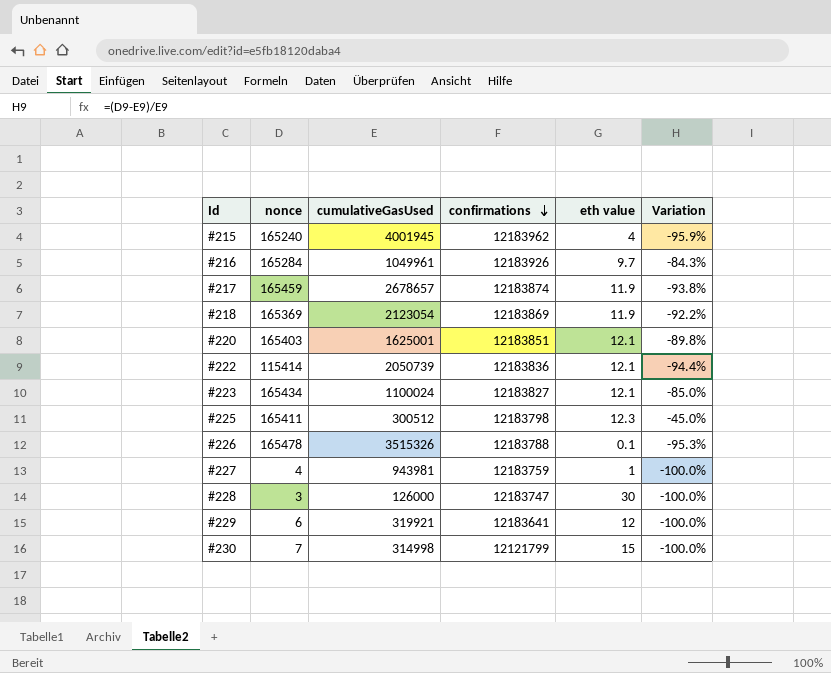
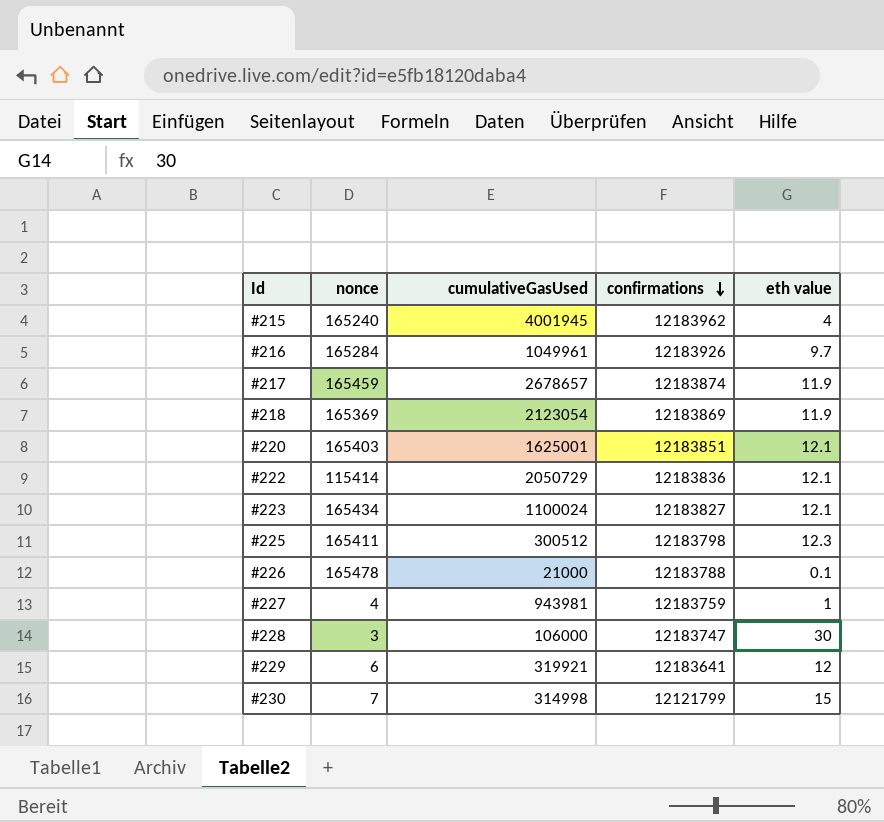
column Variation | formula: ([nonce] - [cumulativeGasUsed]) / [cumulativeGasUsed] -> none
#222 | cumulativeGasUsed: 2050739 -> 2050729
#226 | cumulativeGasUsed: 3515326 -> 21000
#228 | cumulativeGasUsed: 126000 -> 106000

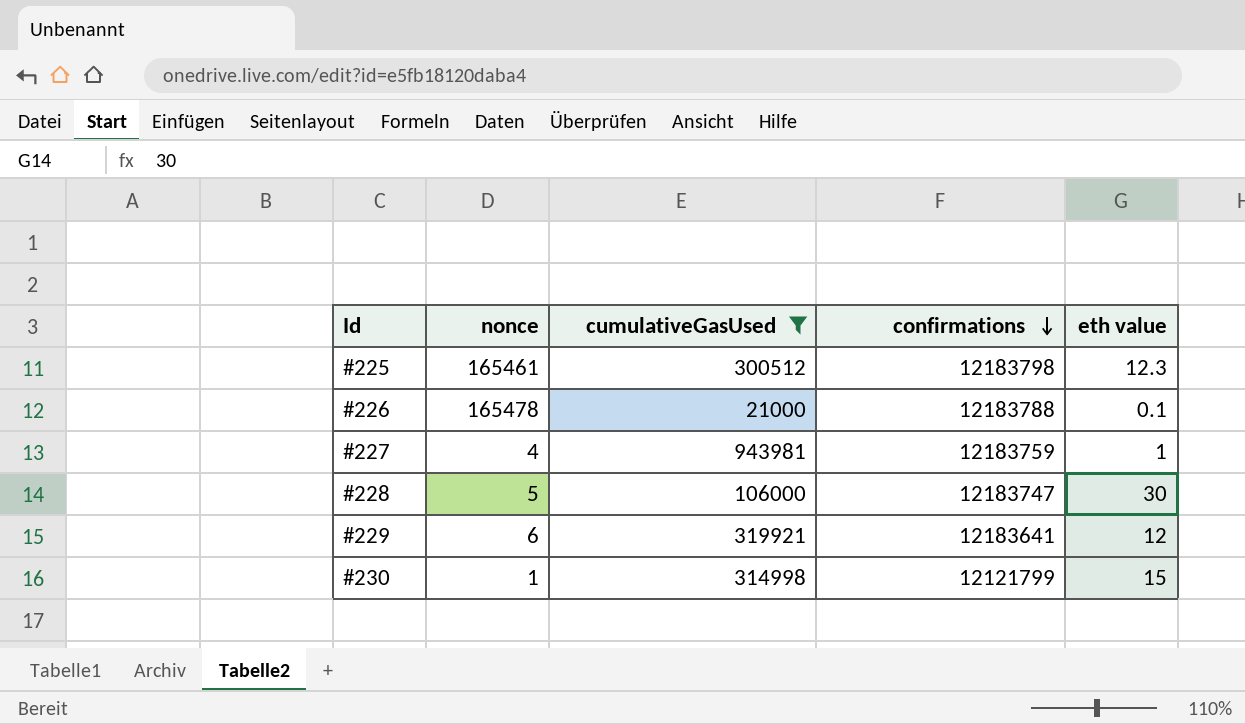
filter: none -> cumulativeGasUsed <= 943981
#225 | nonce: 165411 -> 165461
#228 | nonce: 3 -> 5
#230 | nonce: 7 -> 1

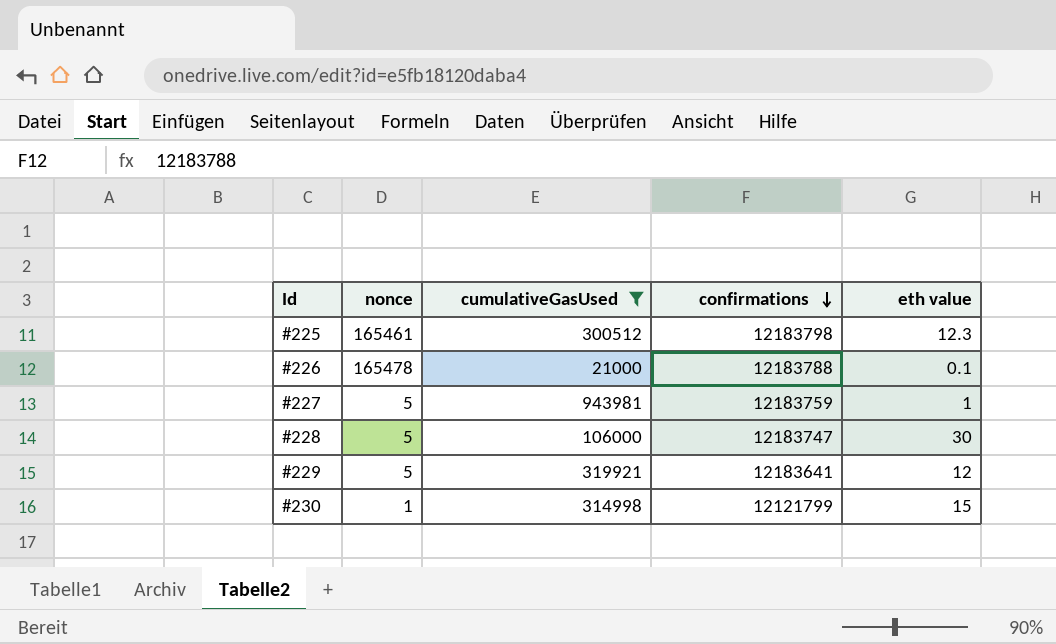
#227 | nonce: 4 -> 5
#229 | nonce: 6 -> 5

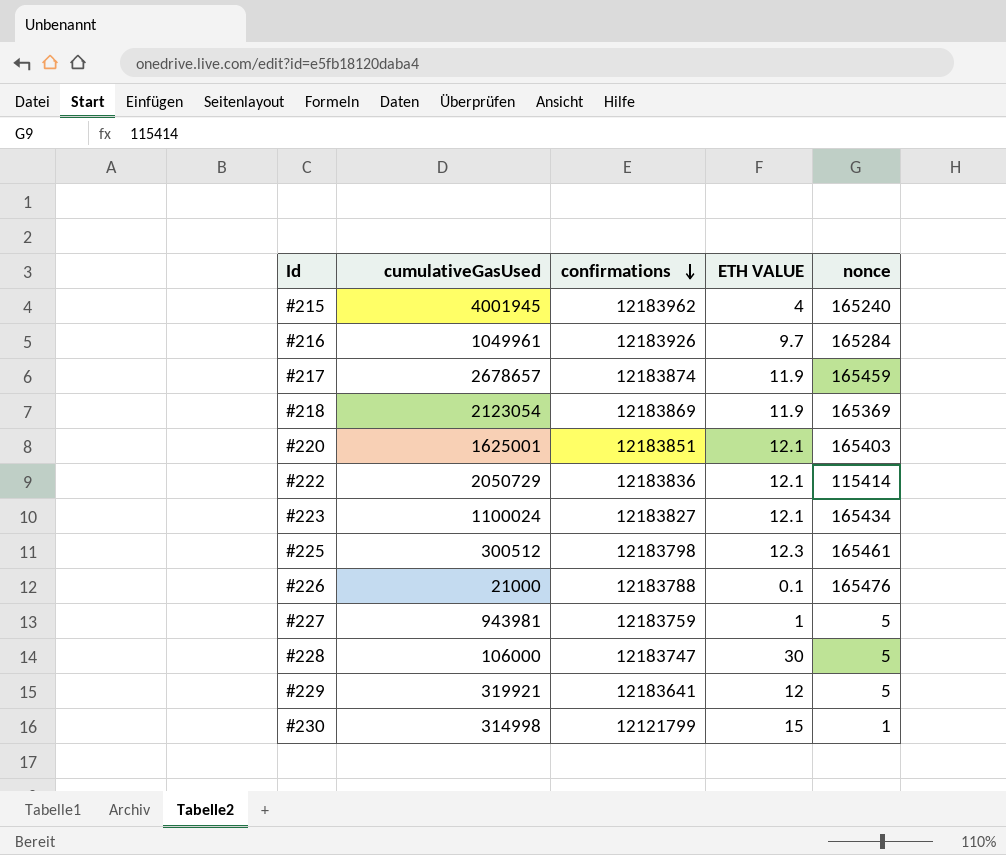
filter: cumulativeGasUsed <= 943981 -> none
column name: eth value -> ETH VALUE
column nonce | position: 2 -> 5
#226 | nonce: 165478 -> 165476

